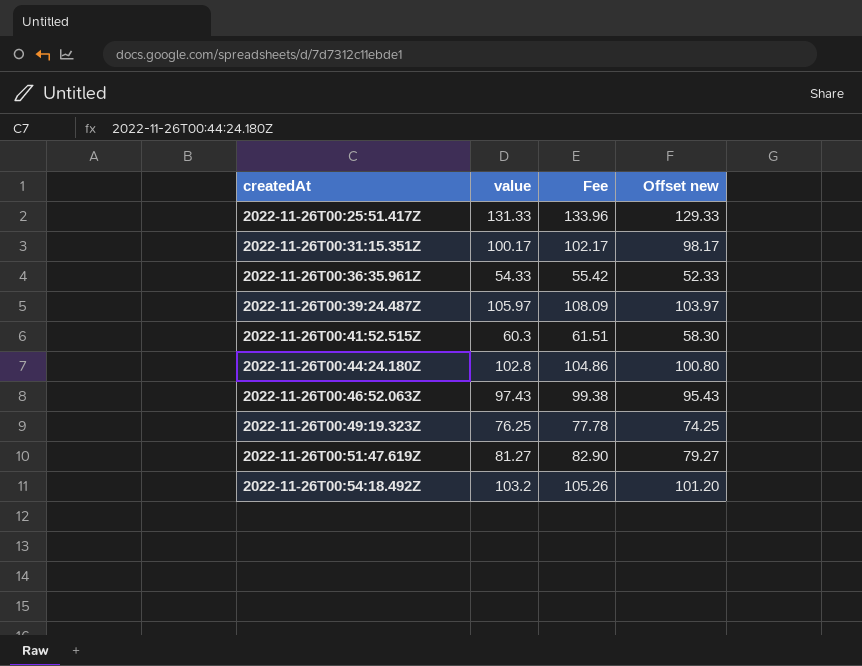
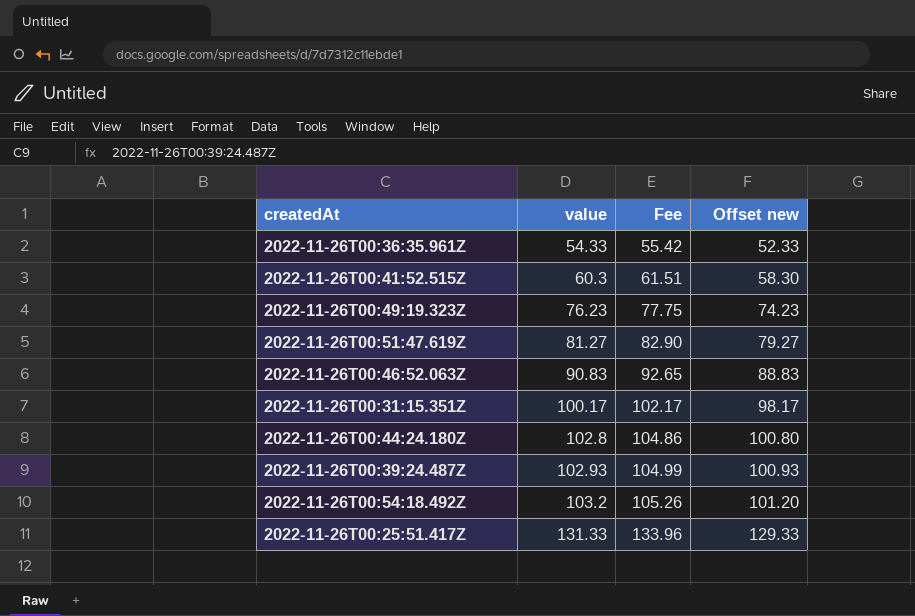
row order: createdAt ascending -> value ascending
2022-11-26T00:49:19.323Z | value: 76.25 -> 76.23
2022-11-26T00:49:19.323Z | Fee: 77.78 -> 77.75
2022-11-26T00:49:19.323Z | Offset new: 74.25 -> 74.23
2022-11-26T00:46:52.063Z | value: 97.43 -> 90.83
2022-11-26T00:46:52.063Z | Fee: 99.38 -> 92.65
2022-11-26T00:46:52.063Z | Offset new: 95.43 -> 88.83
2022-11-26T00:39:24.487Z | value: 105.97 -> 102.93
2022-11-26T00:39:24.487Z | Fee: 108.09 -> 104.99
2022-11-26T00:39:24.487Z | Offset new: 103.97 -> 100.93

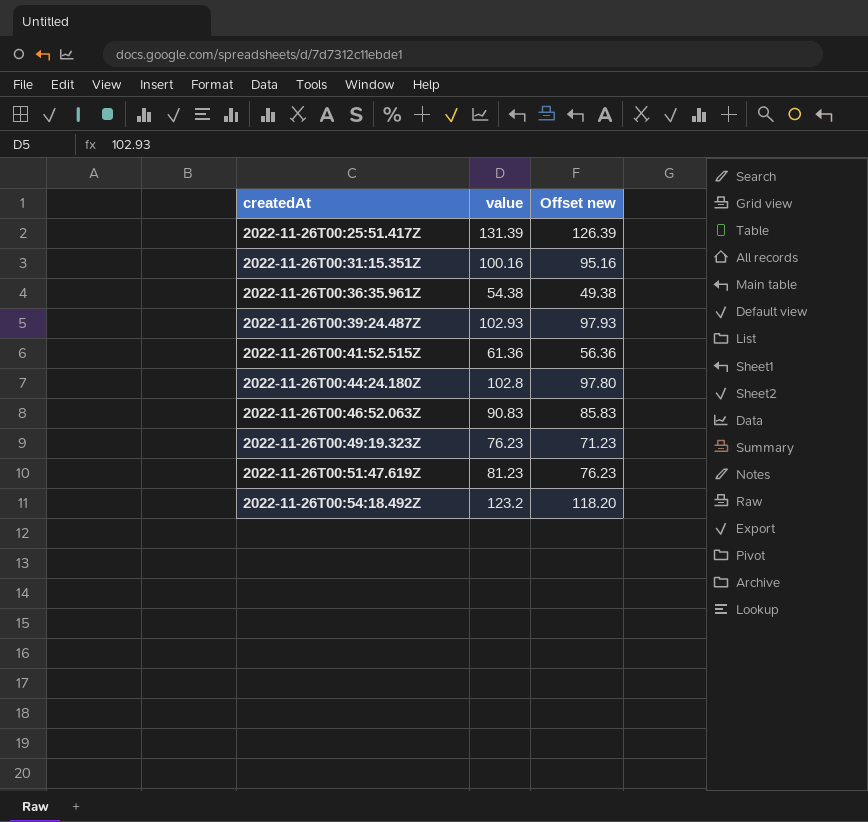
row order: value ascending -> createdAt ascending
column Fee | formula: [value] * 1.02 -> none
column Offset new | formula: [value] - 2 -> [value] - 5
2022-11-26T00:25:51.417Z | value: 131.33 -> 131.39
2022-11-26T00:31:15.351Z | value: 100.17 -> 100.16
2022-11-26T00:36:35.961Z | value: 54.33 -> 54.38
2022-11-26T00:41:52.515Z | value: 60.3 -> 61.36
2022-11-26T00:51:47.619Z | value: 81.27 -> 81.23
2022-11-26T00:54:18.492Z | value: 103.2 -> 123.2

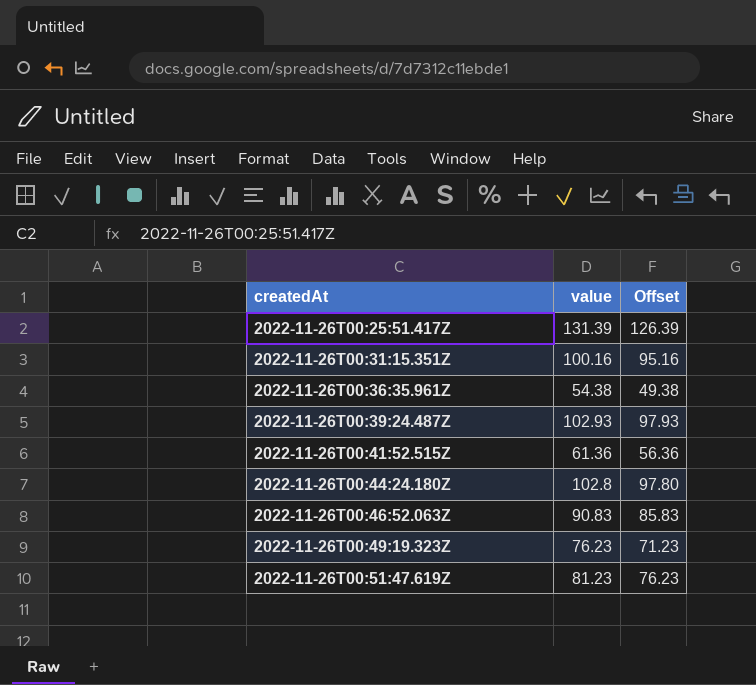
column name: Offset new -> Offset
row 2022-11-26T00:54:18.492Z: 123.2 | 118.20 -> none

